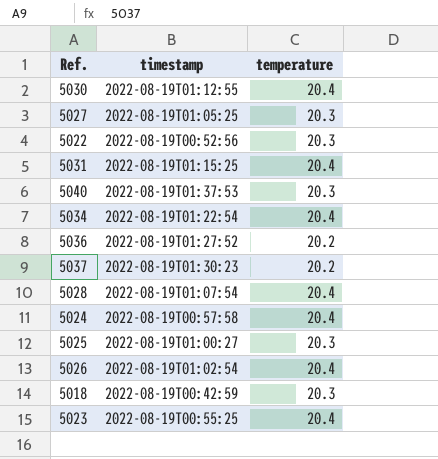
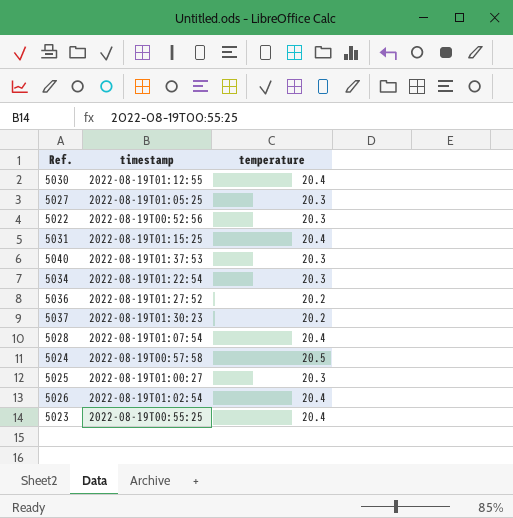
row 5018: 2022-08-19T00:42:59 | 20.3 -> none
5034 | temperature: 20.4 -> 20.3
5024 | temperature: 20.4 -> 20.5

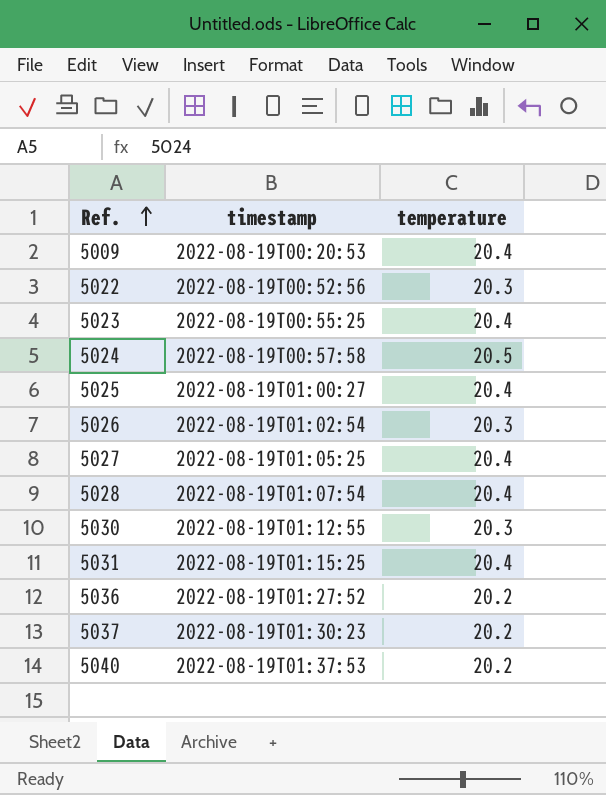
row order: none -> Ref. ascending
row 5034: 2022-08-19T01:22:54 | 20.3 -> none
row 5009: none -> 2022-08-19T00:20:53 | 20.4
5025 | temperature: 20.3 -> 20.4
5026 | temperature: 20.4 -> 20.3
5027 | temperature: 20.3 -> 20.4
5030 | temperature: 20.4 -> 20.3
5040 | temperature: 20.3 -> 20.2

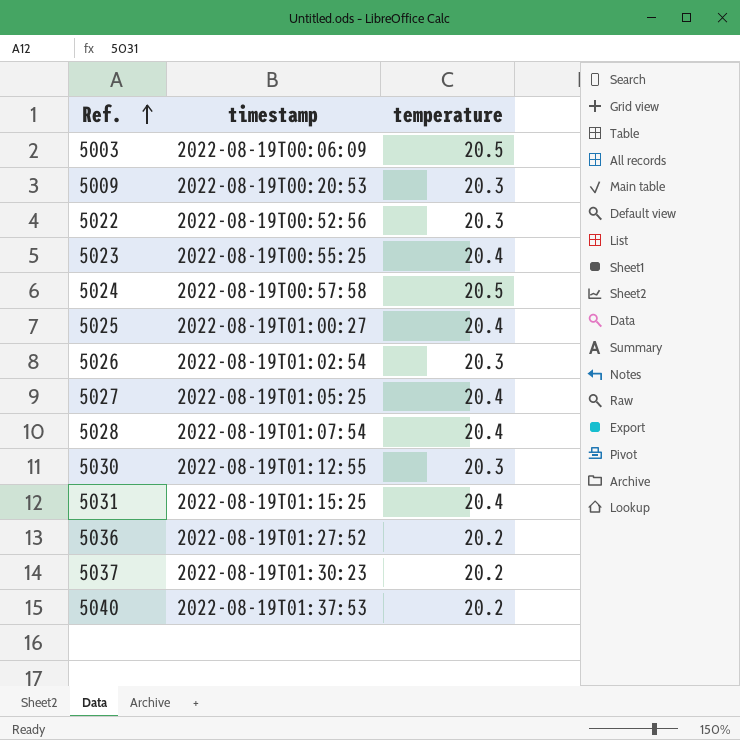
row 5003: none -> 2022-08-19T00:06:09 | 20.5
5009 | temperature: 20.4 -> 20.3

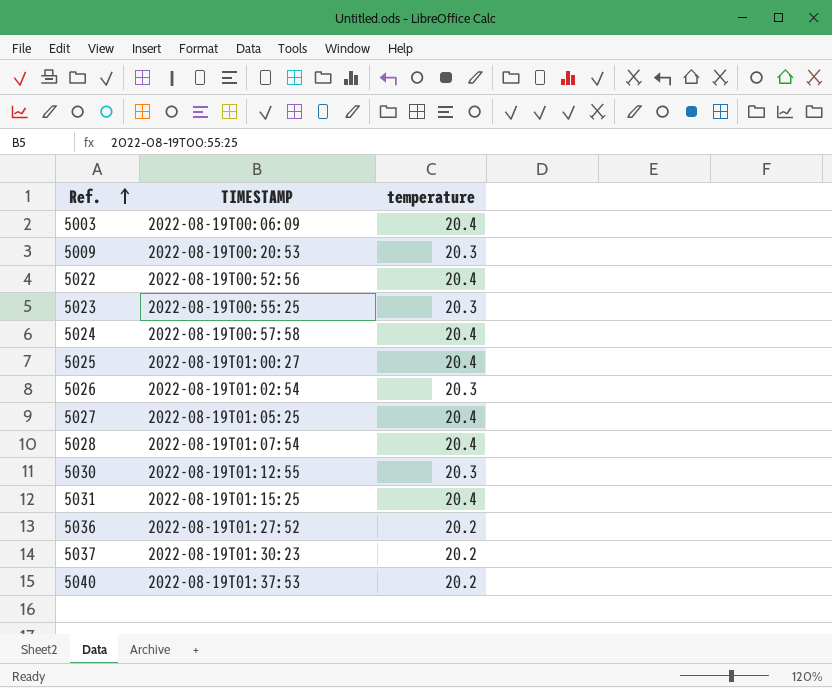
column name: timestamp -> TIMESTAMP
5003 | temperature: 20.5 -> 20.4
5022 | temperature: 20.3 -> 20.4
5023 | temperature: 20.4 -> 20.3
5024 | temperature: 20.5 -> 20.4

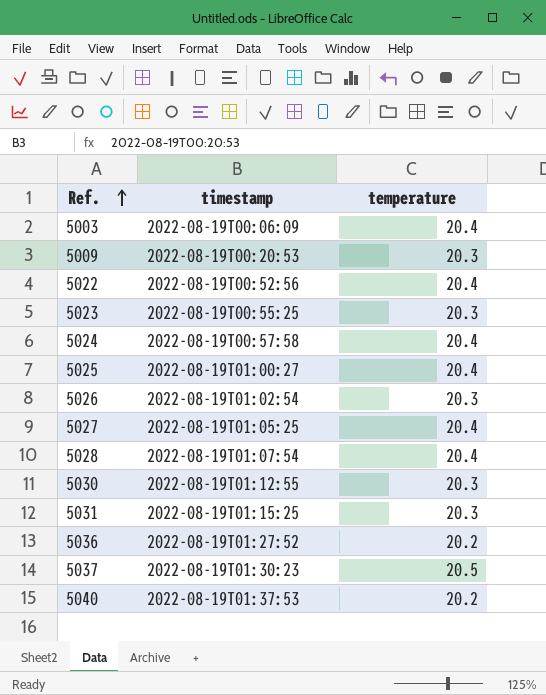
column name: TIMESTAMP -> timestamp
5031 | temperature: 20.4 -> 20.3
5037 | temperature: 20.2 -> 20.5

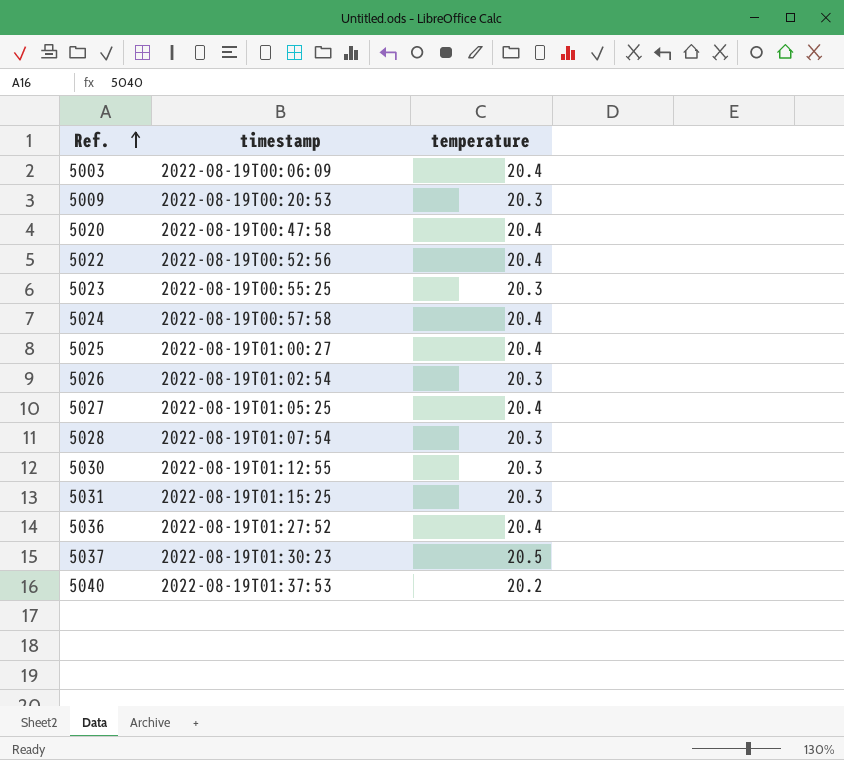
row 5020: none -> 2022-08-19T00:47:58 | 20.4
5028 | temperature: 20.4 -> 20.3
5036 | temperature: 20.2 -> 20.4

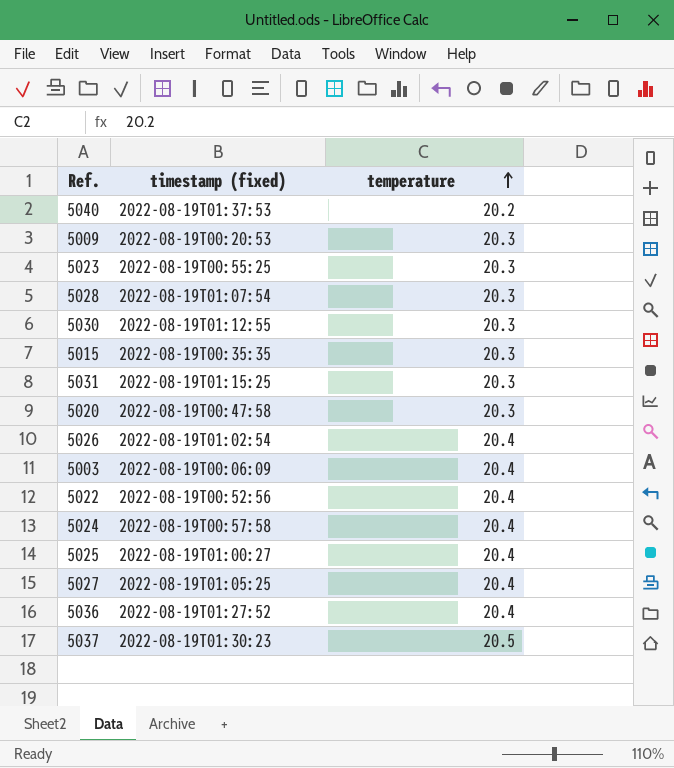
row order: Ref. ascending -> temperature ascending
column name: timestamp -> timestamp (fixed)
row 5015: none -> 2022-08-19T00:35:35 | 20.3
5020 | temperature: 20.4 -> 20.3
5026 | temperature: 20.3 -> 20.4

